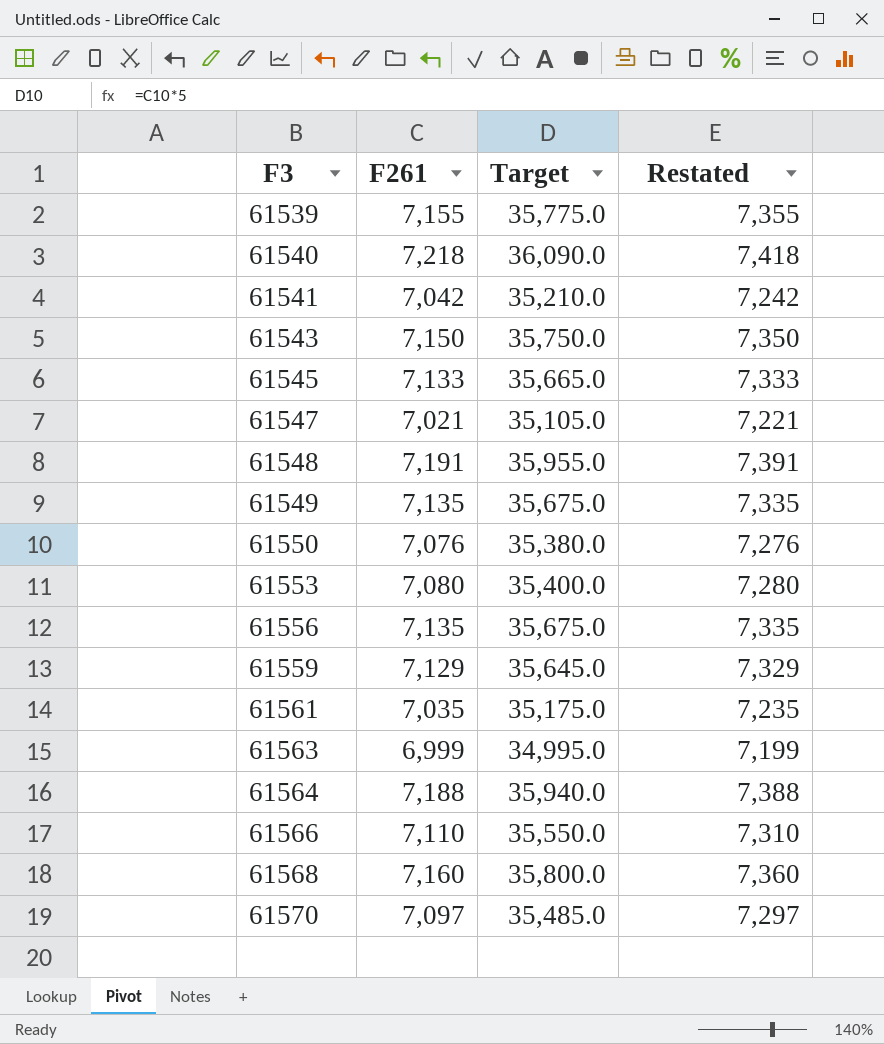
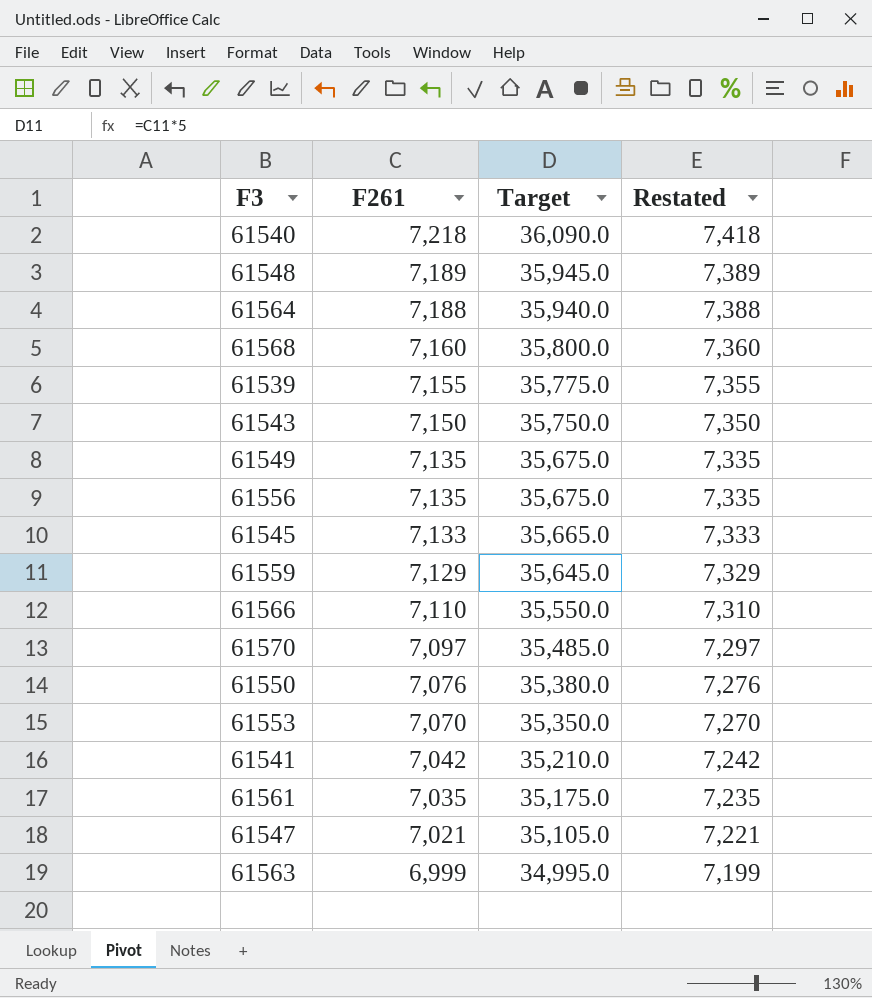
row order: F3 ascending -> F261 descending
61548 | F261: 7,191 -> 7,189
61548 | Target: 35,955.0 -> 35,945.0
61548 | Restated: 7,391 -> 7,389
61553 | F261: 7,080 -> 7,070
61553 | Target: 35,400.0 -> 35,350.0
61553 | Restated: 7,280 -> 7,270

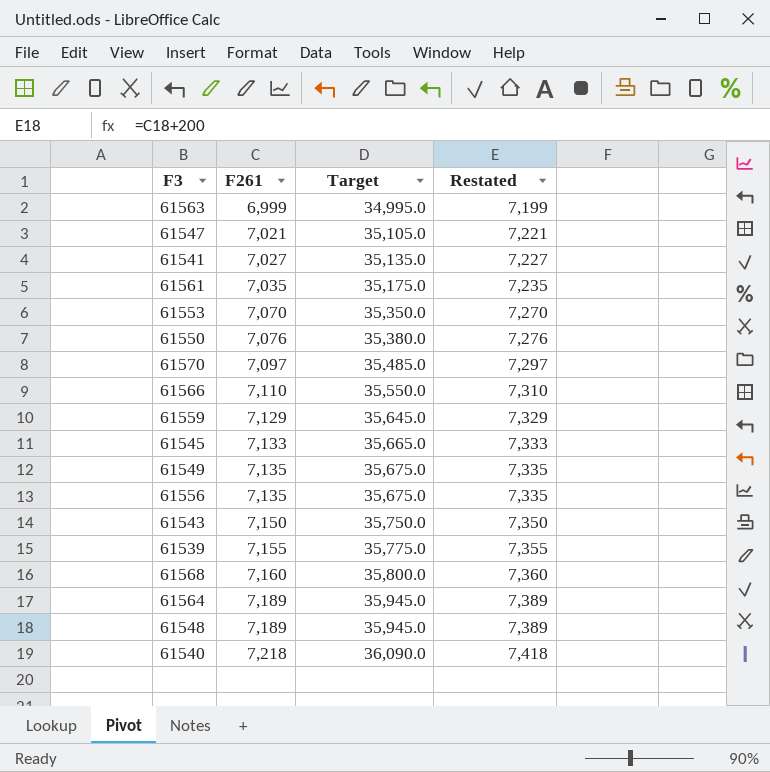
row order: F261 descending -> F261 ascending
61541 | F261: 7,042 -> 7,027
61541 | Target: 35,210.0 -> 35,135.0
61541 | Restated: 7,242 -> 7,227
61564 | F261: 7,188 -> 7,189
61564 | Target: 35,940.0 -> 35,945.0
61564 | Restated: 7,388 -> 7,389

